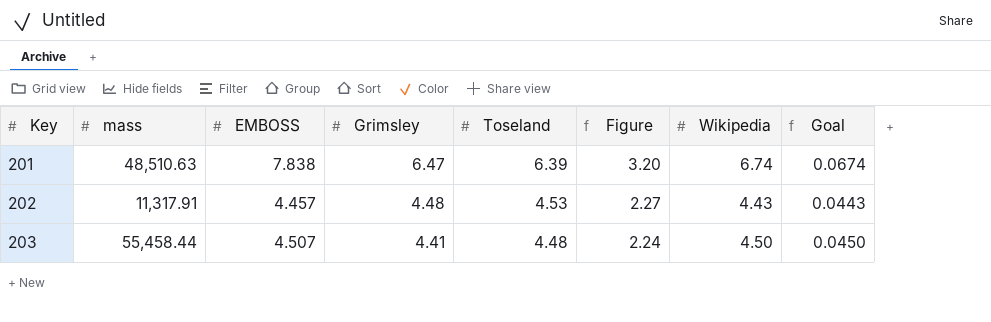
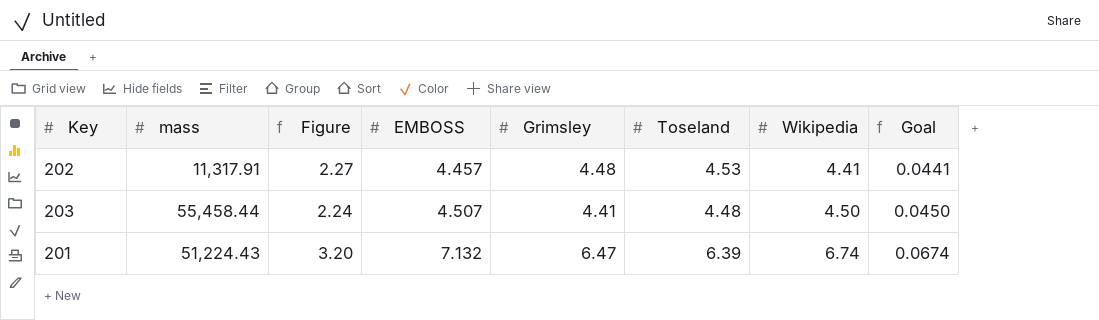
row order: Key ascending -> EMBOSS ascending
column Figure | position: 6 -> 3
202 | Wikipedia: 4.43 -> 4.41
202 | Goal: 0.0443 -> 0.0441
201 | mass: 48,510.63 -> 51,224.43
201 | EMBOSS: 7.838 -> 7.132

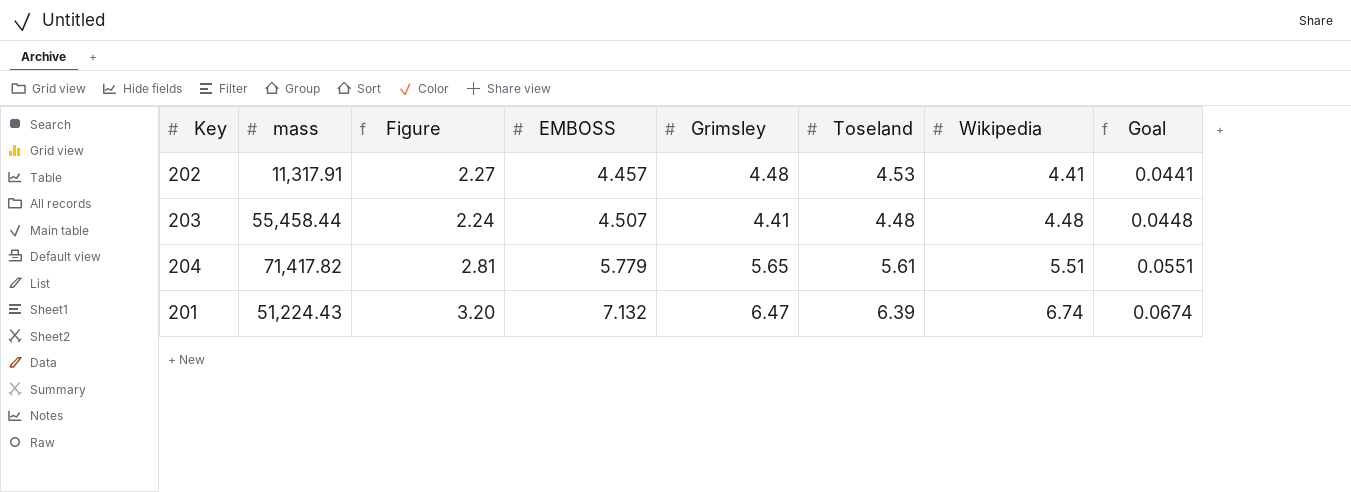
203 | Wikipedia: 4.50 -> 4.48
203 | Goal: 0.0450 -> 0.0448
row 204: none -> 71,417.82 | 2.81 | 5.779 | 5.65 | 5.61 | 5.51 | 0.0551

